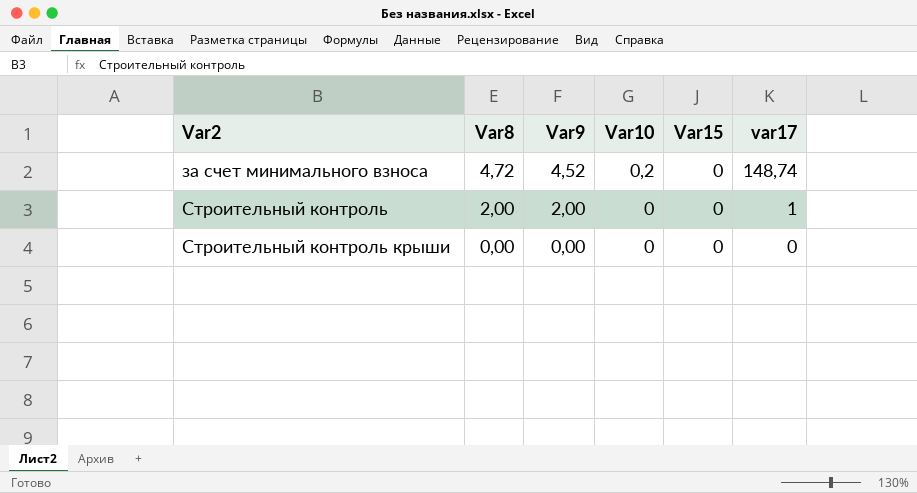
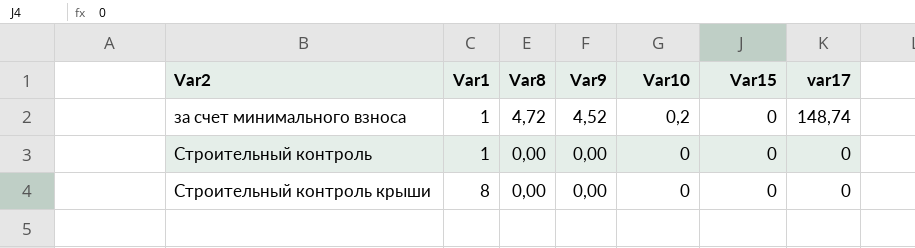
column Var1 | position: none -> 2
Строительный контроль | Var8: 2,00 -> 0,00
Строительный контроль | Var9: 2,00 -> 0,00
Строительный контроль | var17: 1 -> 0

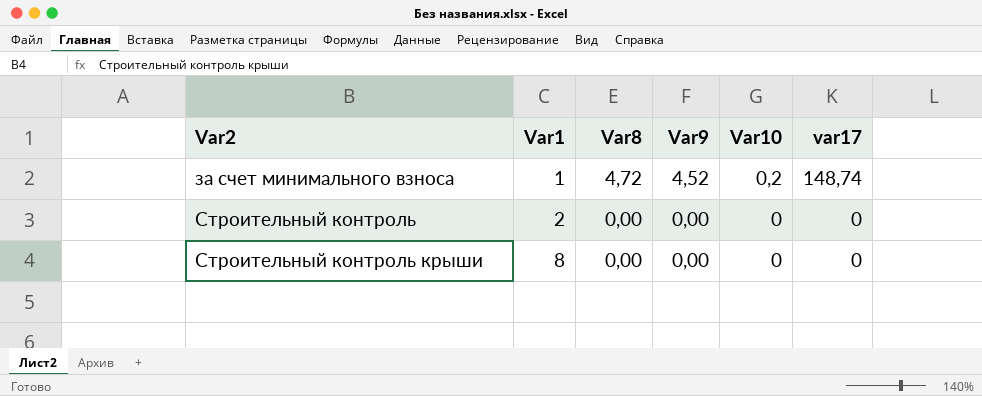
column Var15 | position: 6 -> none
Строительный контроль | Var1: 1 -> 2

